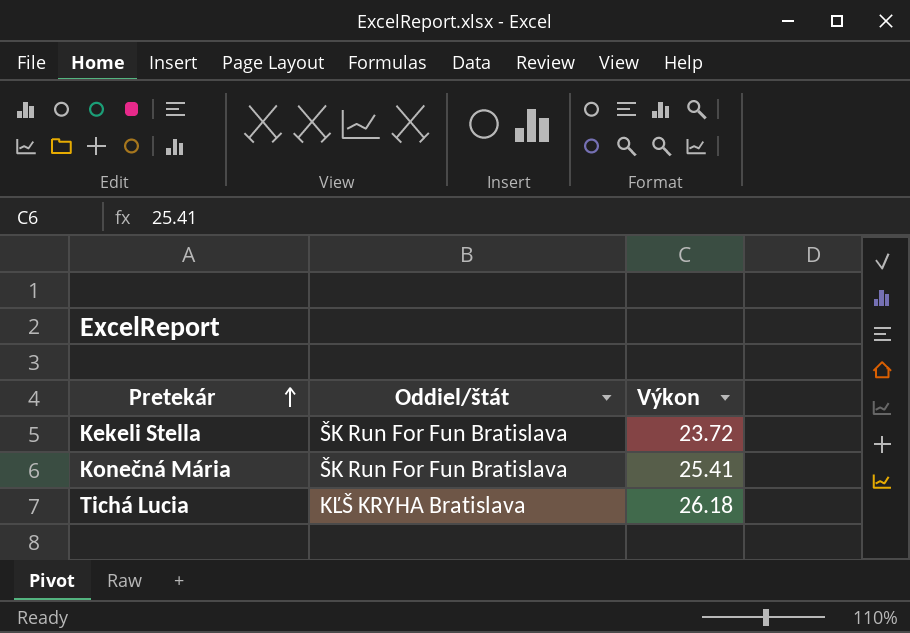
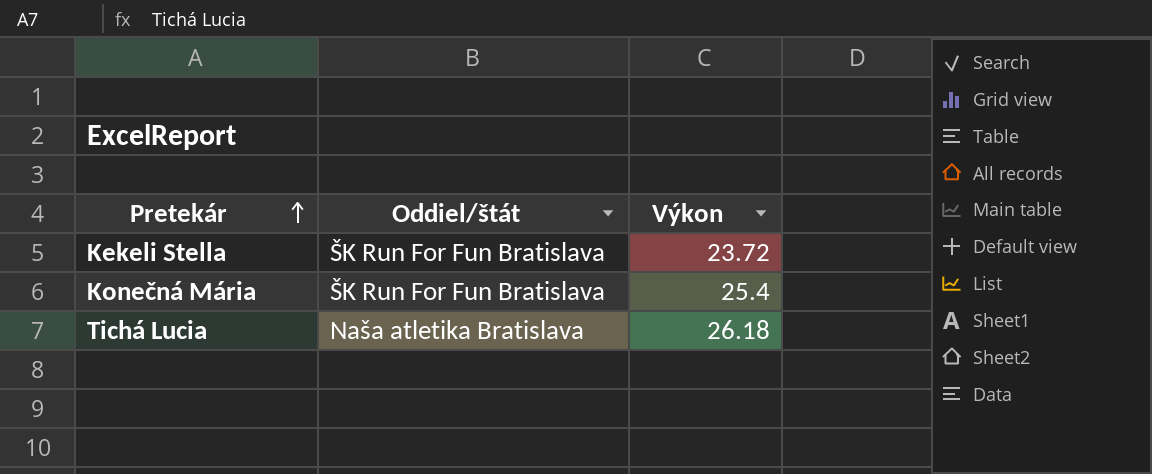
Konečná Mária | Výkon: 25.41 -> 25.4
Tichá Lucia | Oddiel/štát: KĽŠ KRYHA Bratislava -> Naša atletika Bratislava

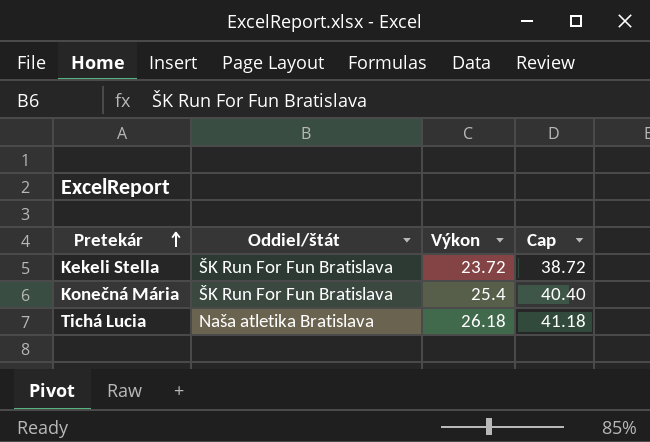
column Cap | formula: none -> [Výkon] + 15

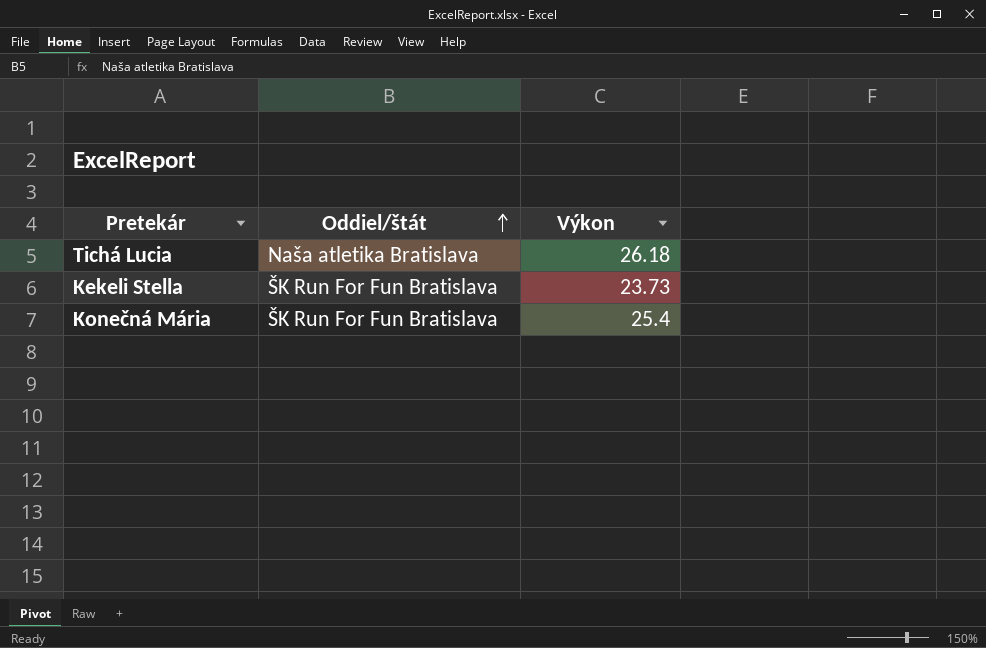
row order: Pretekár ascending -> Oddiel/štát ascending
column Cap | formula: [Výkon] + 15 -> none
Kekeli Stella | Výkon: 23.72 -> 23.73

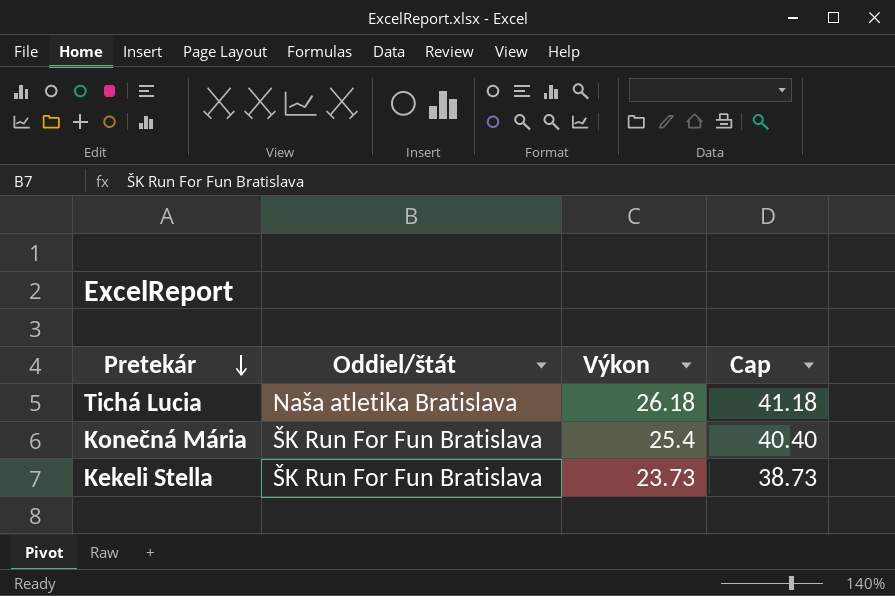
row order: Oddiel/štát ascending -> Pretekár descending
column Cap | formula: none -> [Výkon] + 15

